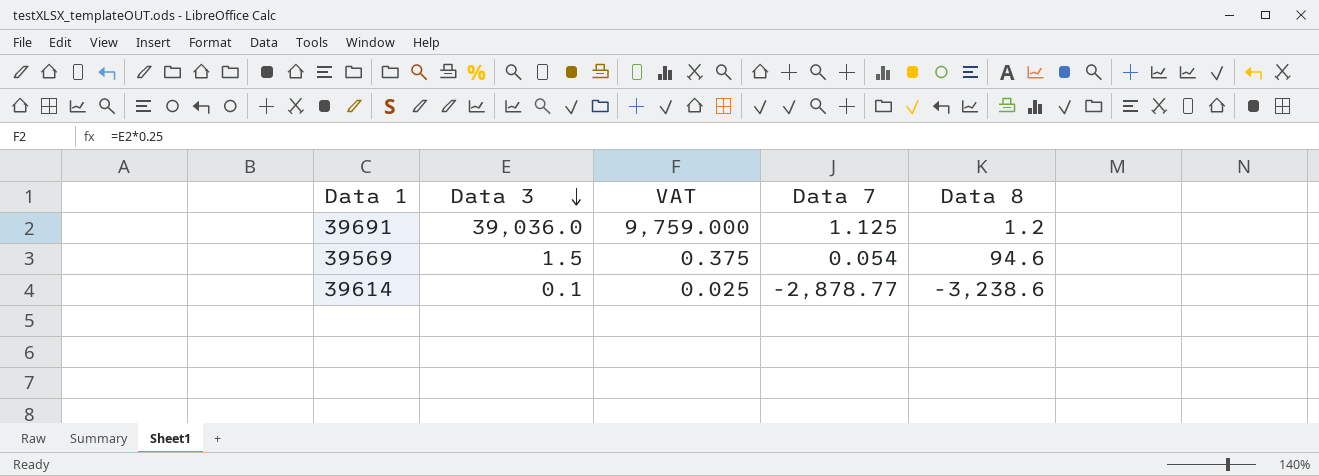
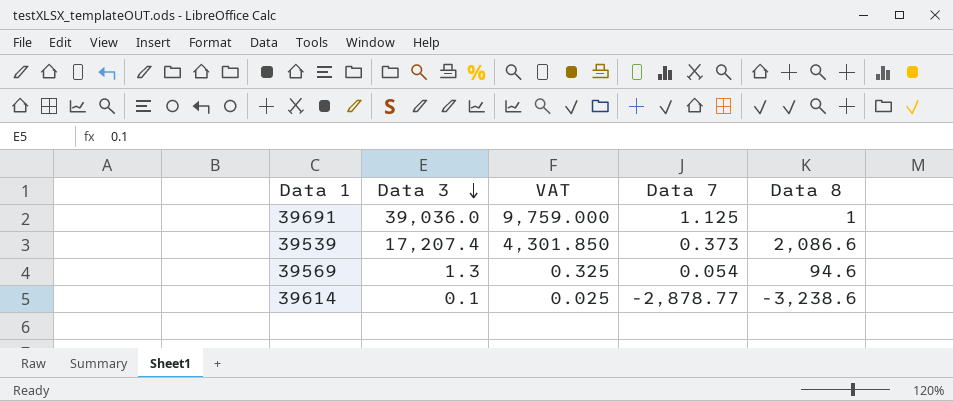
39691 | Data 8: 1.2 -> 1
row 39539: none -> 17,207.4 | 4,301.850 | 0.373 | 2,086.6
39569 | Data 3: 1.5 -> 1.3
39569 | VAT: 0.375 -> 0.325

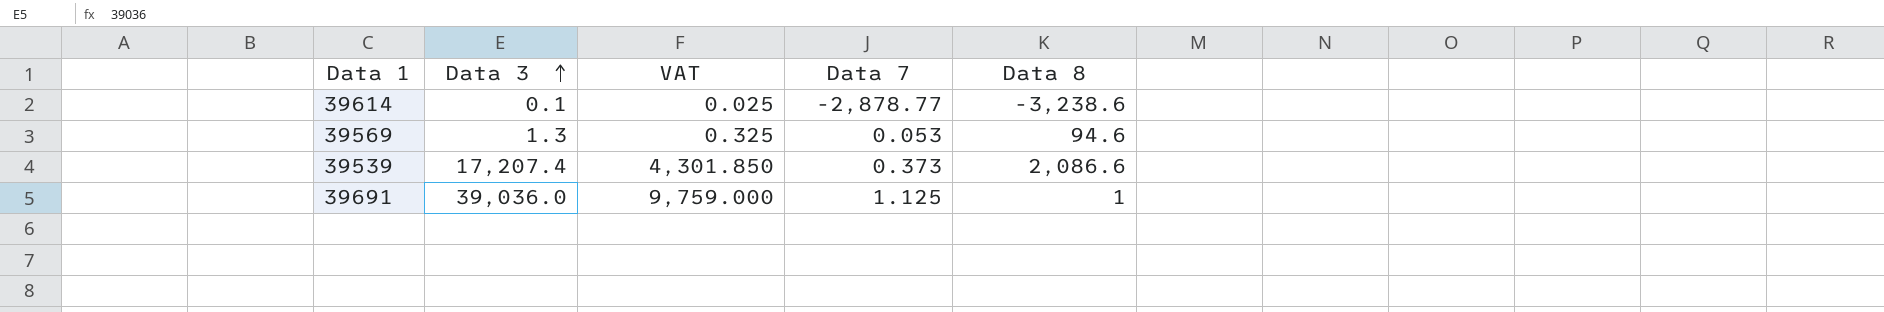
row order: Data 3 descending -> Data 3 ascending
39569 | Data 7: 0.054 -> 0.053

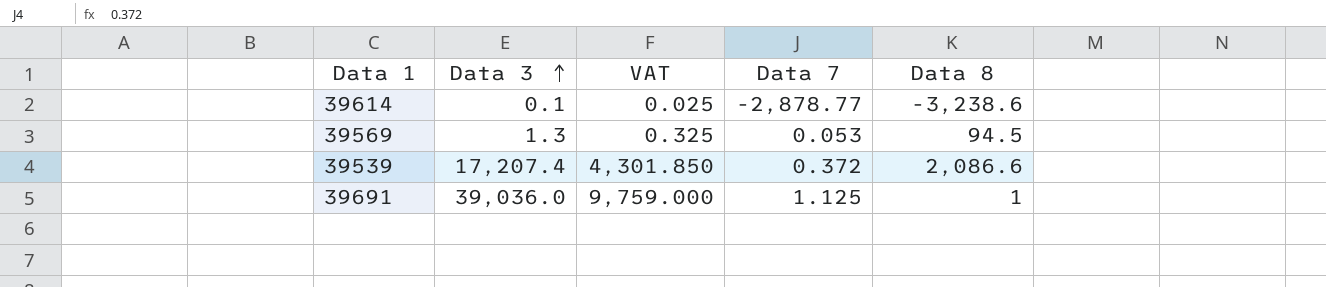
39569 | Data 8: 94.6 -> 94.5
39539 | Data 7: 0.373 -> 0.372

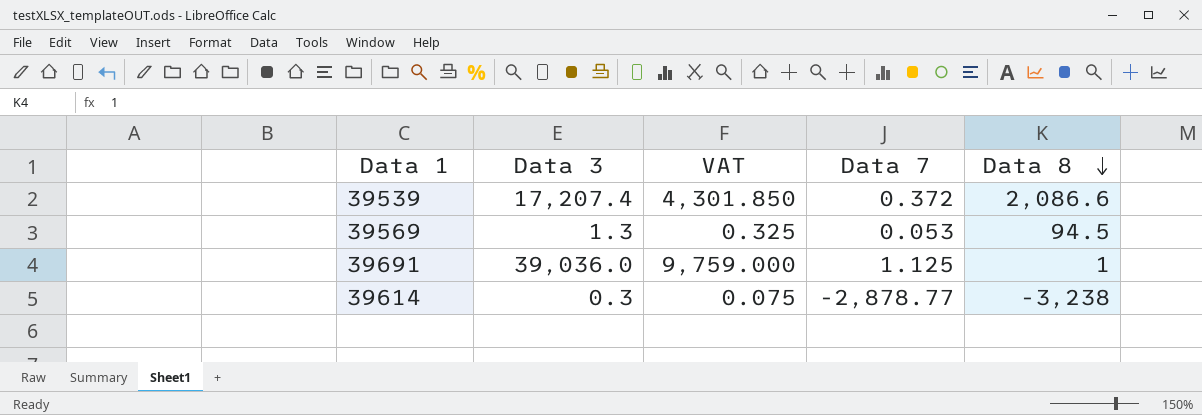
row order: Data 3 ascending -> Data 8 descending
39614 | Data 3: 0.1 -> 0.3
39614 | VAT: 0.025 -> 0.075
39614 | Data 8: -3,238.6 -> -3,238

